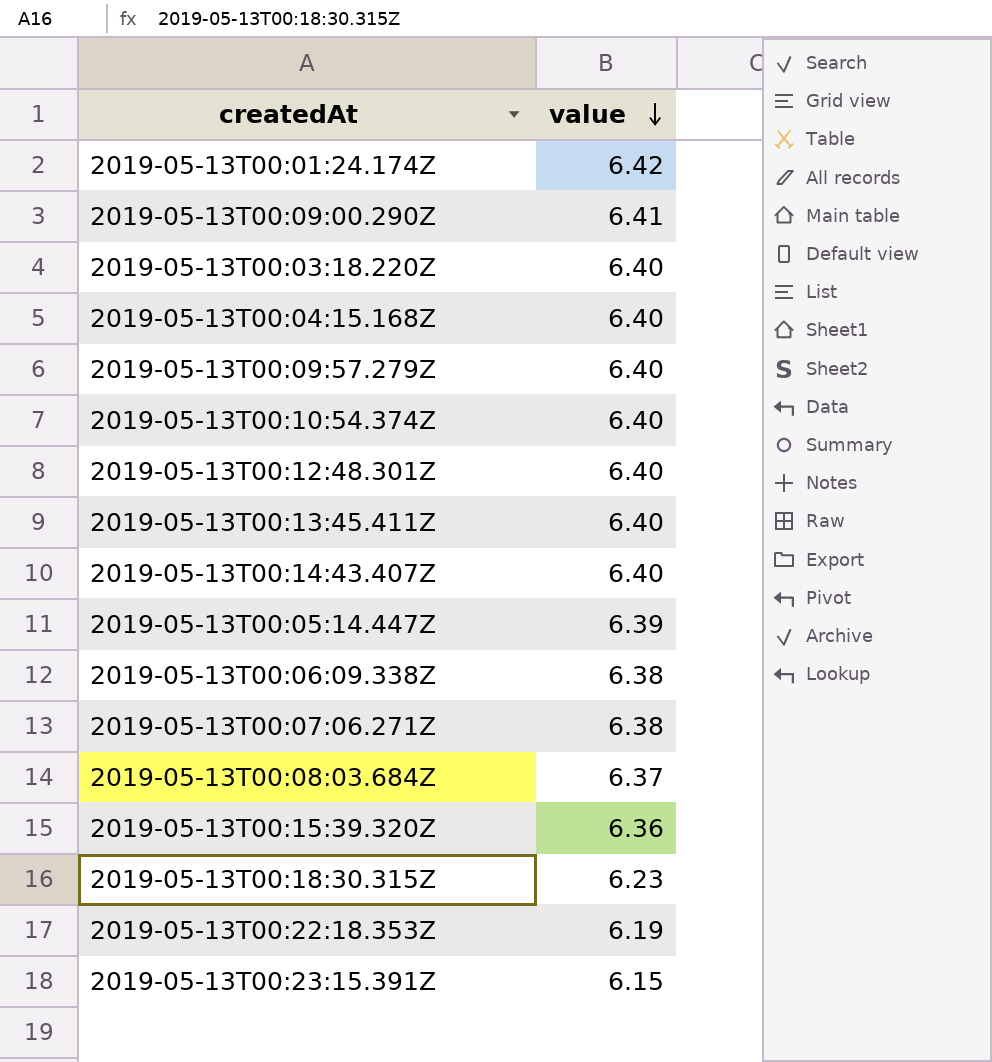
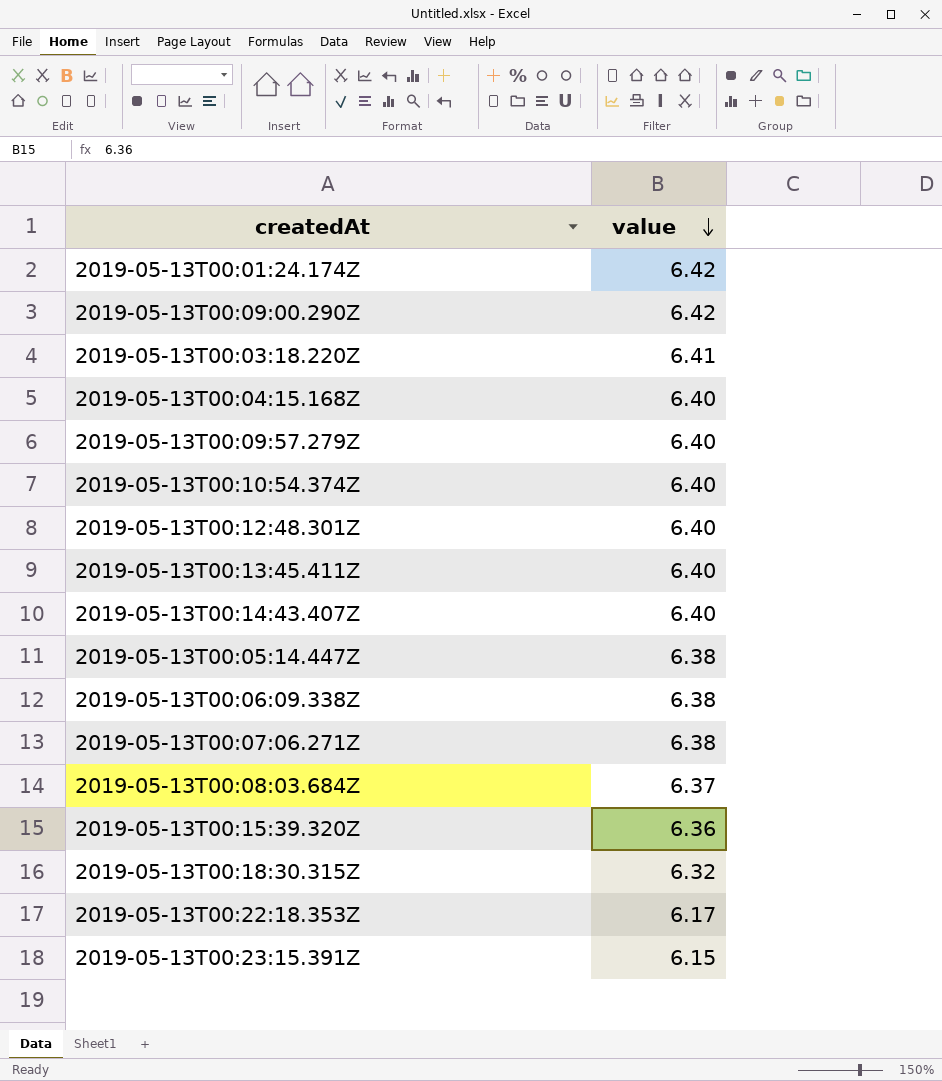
2019-05-13T00:09:00.290Z | value: 6.41 -> 6.42
2019-05-13T00:03:18.220Z | value: 6.40 -> 6.41
2019-05-13T00:05:14.447Z | value: 6.39 -> 6.38
2019-05-13T00:18:30.315Z | value: 6.23 -> 6.32
2019-05-13T00:22:18.353Z | value: 6.19 -> 6.17

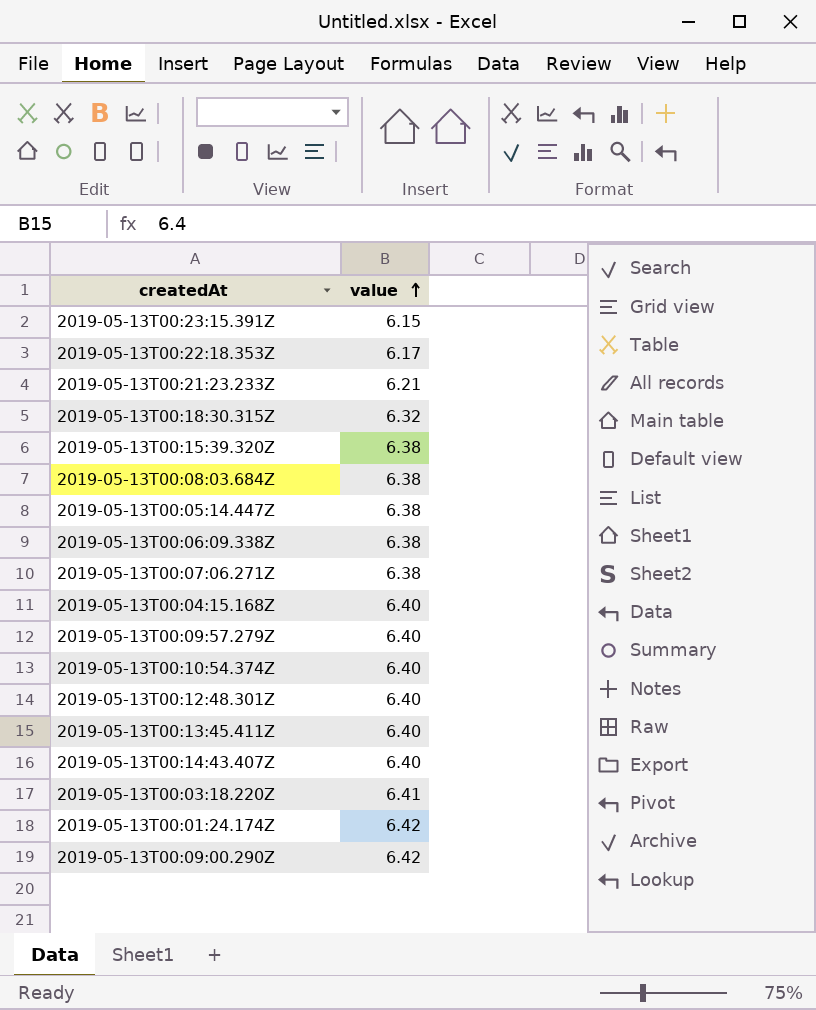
row order: value descending -> value ascending
row 2019-05-13T00:21:23.233Z: none -> 6.21
2019-05-13T00:15:39.320Z | value: 6.36 -> 6.38
2019-05-13T00:08:03.684Z | value: 6.37 -> 6.38

